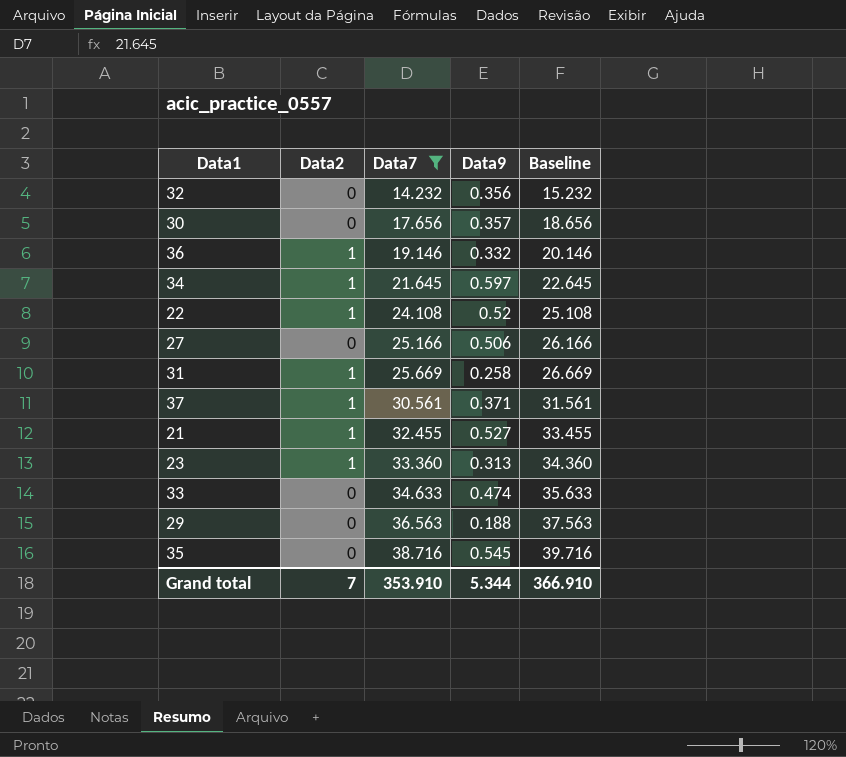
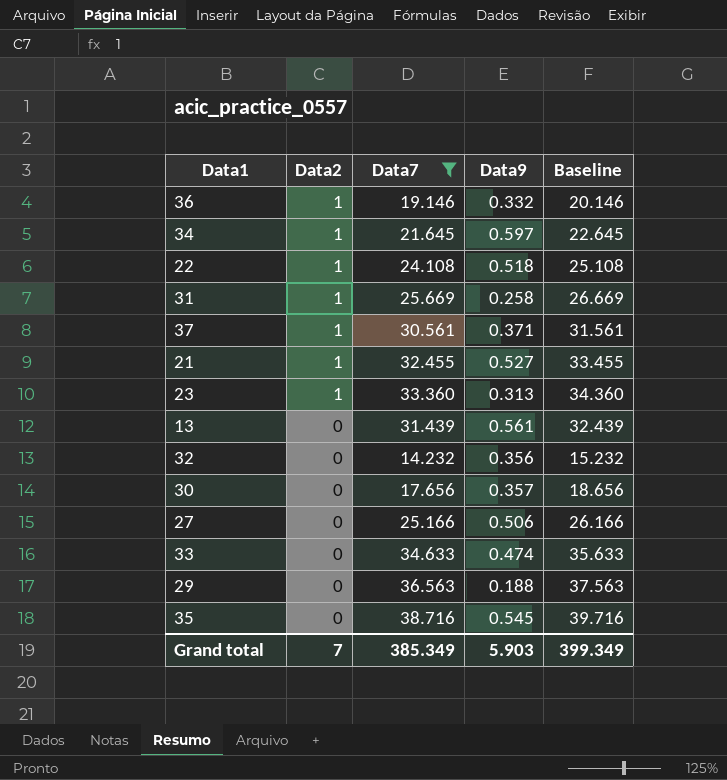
row order: Data7 ascending -> Data2 descending
22 | Data9: 0.52 -> 0.518
row 13: none -> 0 | 31.439 | 0.561 | 32.439
Grand total | Data7: 353.910 -> 385.349
Grand total | Data9: 5.344 -> 5.903
Grand total | Baseline: 366.910 -> 399.349

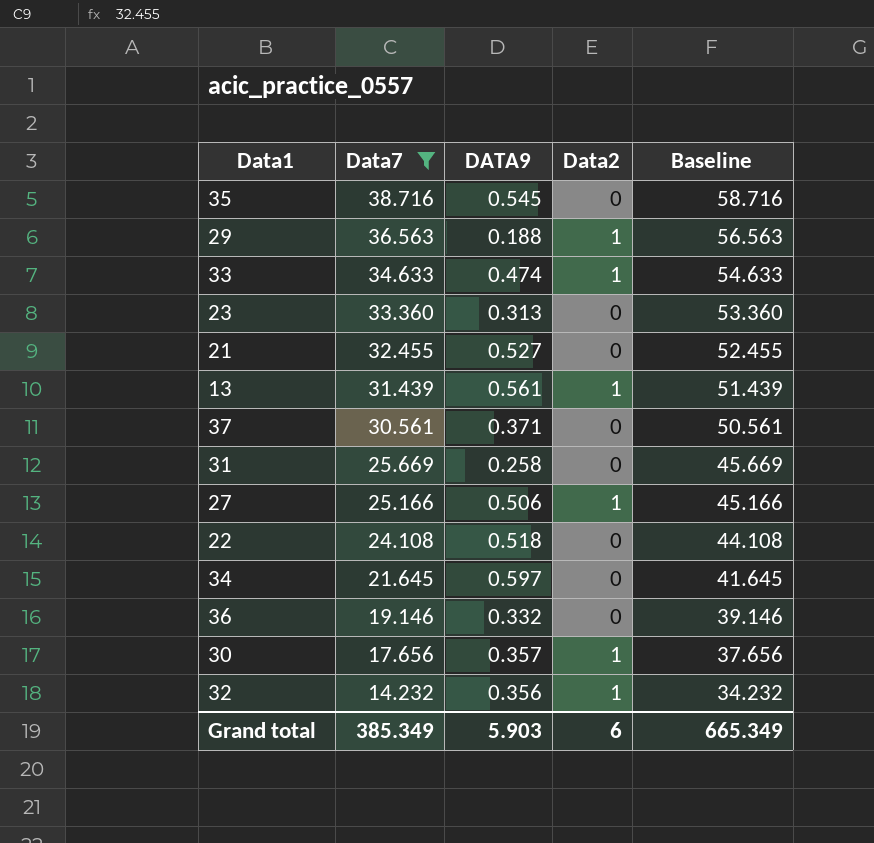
row order: Data2 descending -> Data7 descending
column name: Data9 -> DATA9
column Data2 | position: 2 -> 4
column Baseline | formula: [Data7] + 1 -> [Data7] + 20
29 | Data2: 0 -> 1
33 | Data2: 0 -> 1
23 | Data2: 1 -> 0
21 | Data2: 1 -> 0
13 | Data2: 0 -> 1
37 | Data2: 1 -> 0
31 | Data2: 1 -> 0
27 | Data2: 0 -> 1
22 | Data2: 1 -> 0
34 | Data2: 1 -> 0
36 | Data2: 1 -> 0
30 | Data2: 0 -> 1
32 | Data2: 0 -> 1
Grand total | Data2: 7 -> 6
Grand total | Baseline: 399.349 -> 665.349

